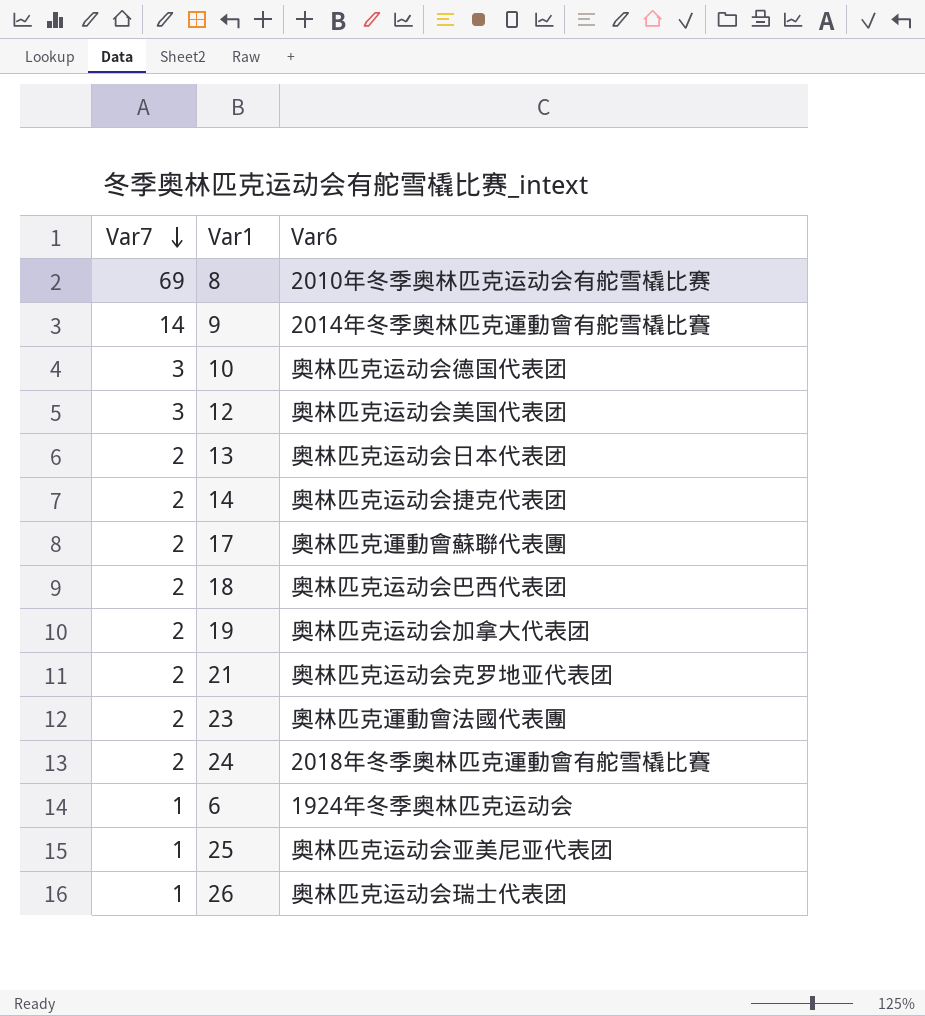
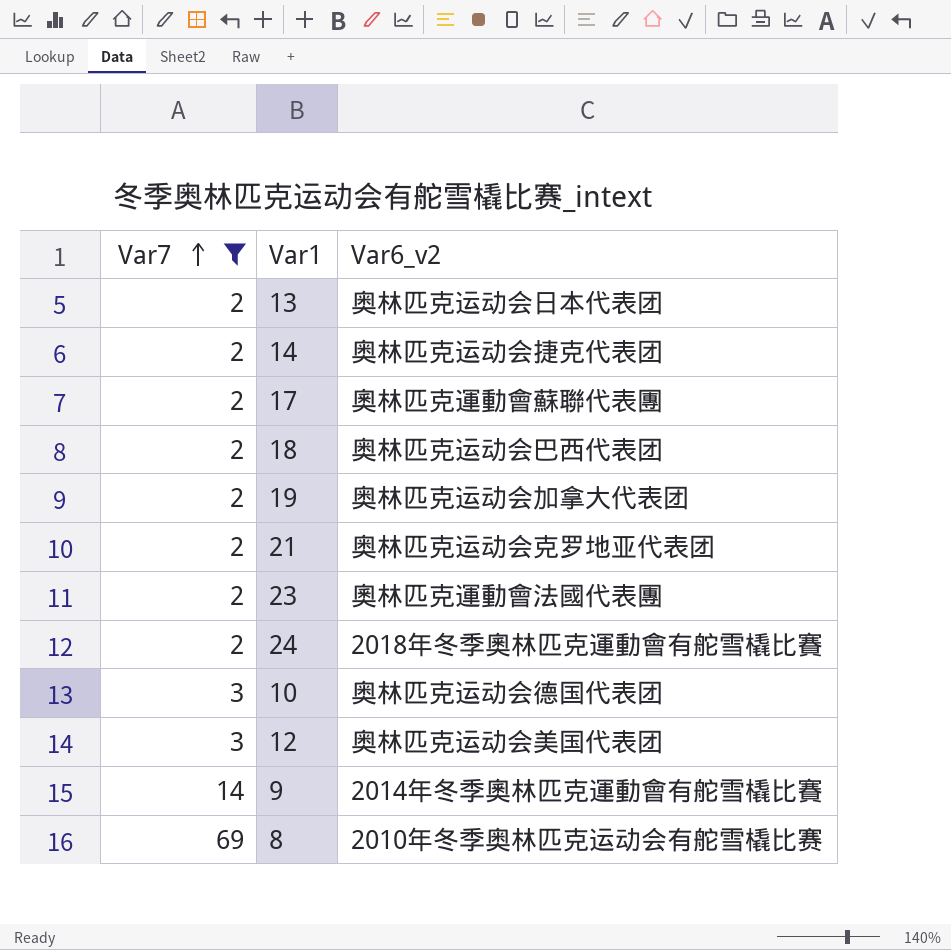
filter: none -> Var7 != 1
row order: Var7 descending -> Var7 ascending
column name: Var6 -> Var6_v2

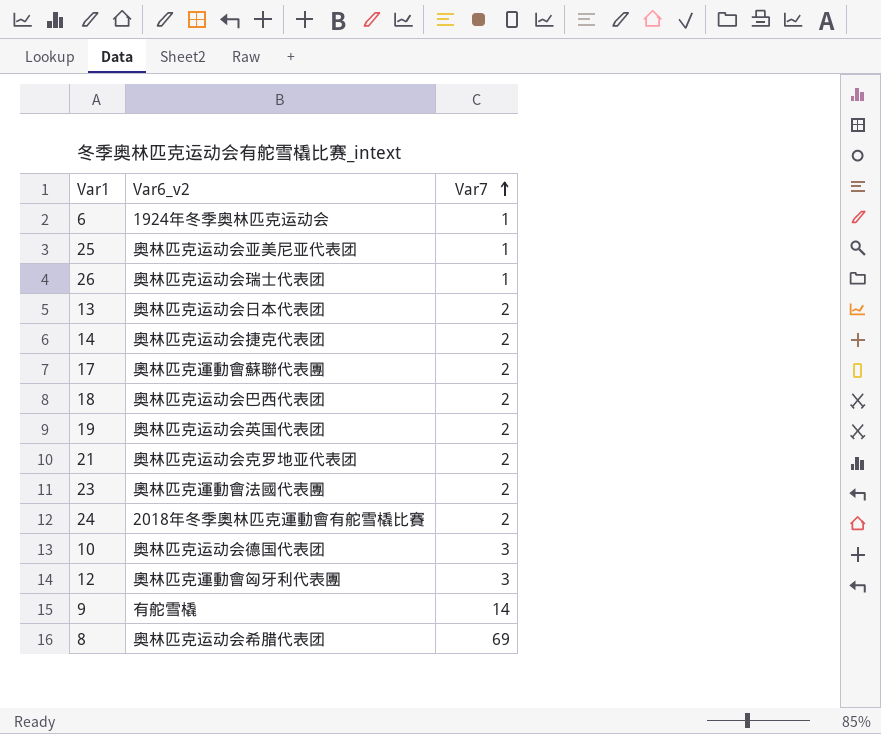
filter: Var7 != 1 -> none
column Var7 | position: 1 -> 3
19 | Var6_v2: 奥林匹克运动会加拿大代表团 -> 奥林匹克运动会英国代表团
12 | Var6_v2: 奥林匹克运动会美国代表团 -> 奧林匹克運動會匈牙利代表團
9 | Var6_v2: 2014年冬季奧林匹克運動會有舵雪橇比賽 -> 有舵雪橇
8 | Var6_v2: 2010年冬季奥林匹克运动会有舵雪橇比赛 -> 奥林匹克运动会希腊代表团

